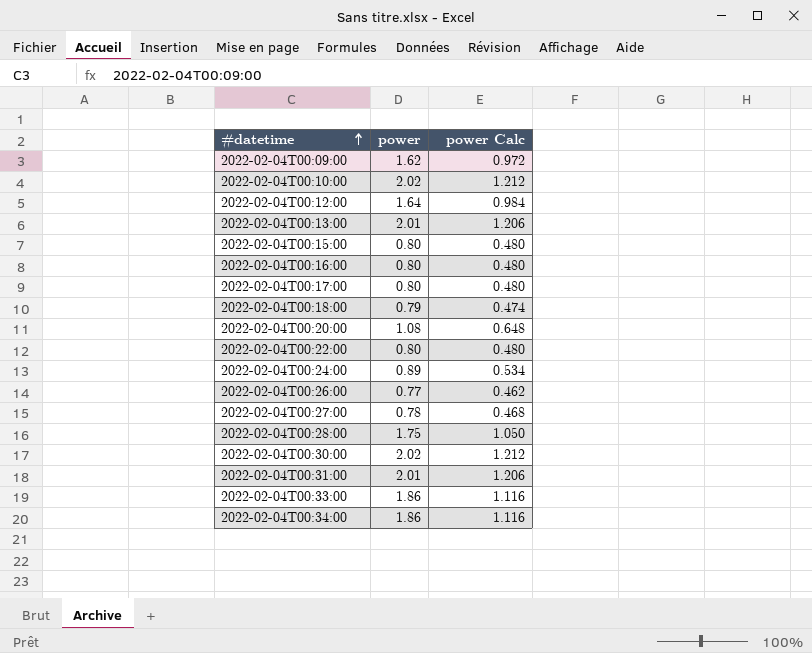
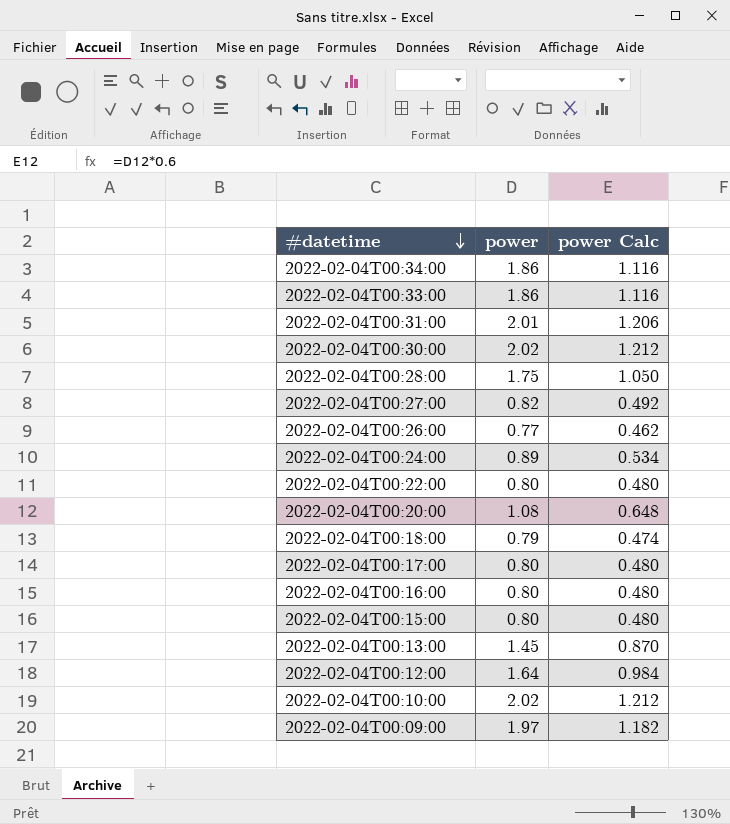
row order: #datetime ascending -> #datetime descending
2022-02-04T00:27:00 | power: 0.78 -> 0.82
2022-02-04T00:27:00 | power Calc: 0.468 -> 0.492
2022-02-04T00:13:00 | power: 2.01 -> 1.45
2022-02-04T00:13:00 | power Calc: 1.206 -> 0.870
2022-02-04T00:09:00 | power: 1.62 -> 1.97
2022-02-04T00:09:00 | power Calc: 0.972 -> 1.182

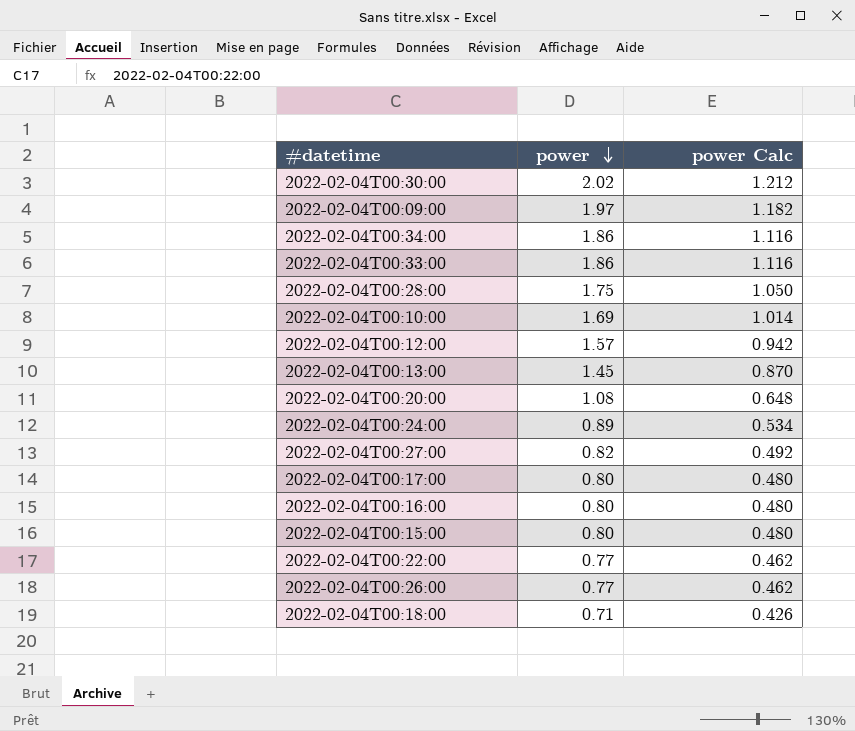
row order: #datetime descending -> power descending
row 2022-02-04T00:31:00: 2.01 | 1.206 -> none
2022-02-04T00:10:00 | power: 2.02 -> 1.69
2022-02-04T00:10:00 | power Calc: 1.212 -> 1.014
2022-02-04T00:12:00 | power: 1.64 -> 1.57
2022-02-04T00:12:00 | power Calc: 0.984 -> 0.942
2022-02-04T00:22:00 | power: 0.80 -> 0.77
2022-02-04T00:22:00 | power Calc: 0.480 -> 0.462
2022-02-04T00:18:00 | power: 0.79 -> 0.71
2022-02-04T00:18:00 | power Calc: 0.474 -> 0.426

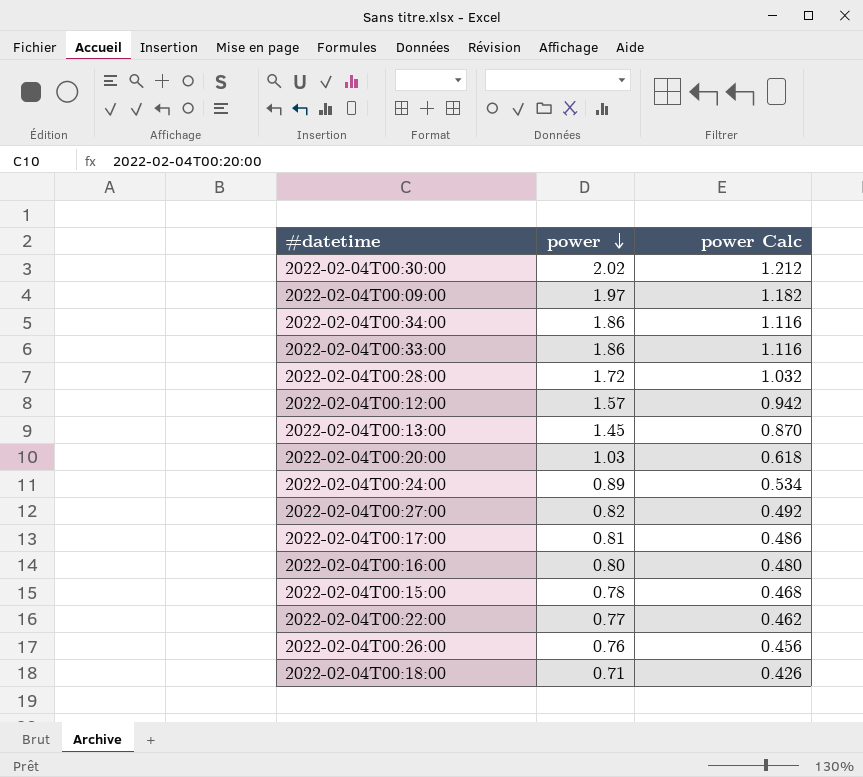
row 2022-02-04T00:10:00: 1.69 | 1.014 -> none
2022-02-04T00:28:00 | power: 1.75 -> 1.72
2022-02-04T00:28:00 | power Calc: 1.050 -> 1.032
2022-02-04T00:20:00 | power: 1.08 -> 1.03
2022-02-04T00:20:00 | power Calc: 0.648 -> 0.618
2022-02-04T00:17:00 | power: 0.80 -> 0.81
2022-02-04T00:17:00 | power Calc: 0.480 -> 0.486
2022-02-04T00:15:00 | power: 0.80 -> 0.78
2022-02-04T00:15:00 | power Calc: 0.480 -> 0.468
2022-02-04T00:26:00 | power: 0.77 -> 0.76
2022-02-04T00:26:00 | power Calc: 0.462 -> 0.456

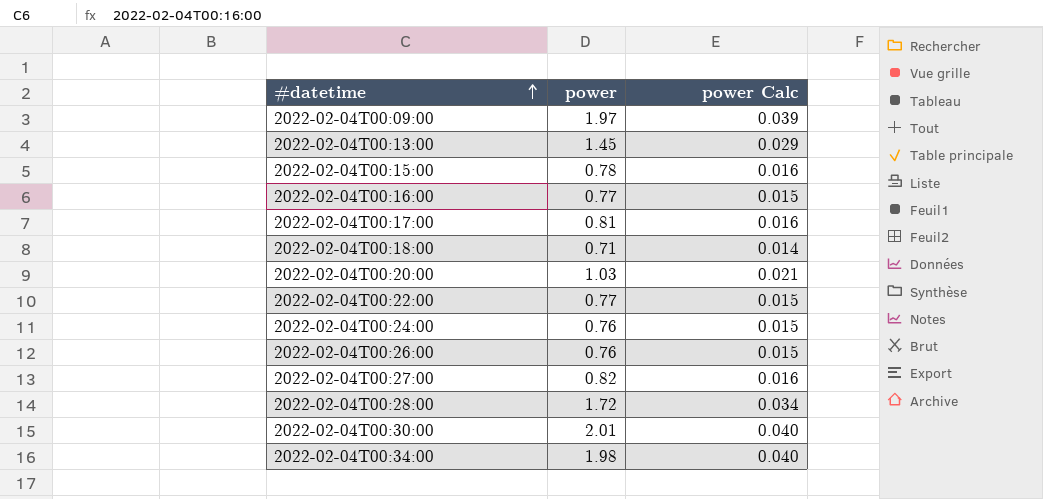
row order: power descending -> #datetime ascending
column power Calc | formula: [power] * 0.6 -> [power] * 0.02
row 2022-02-04T00:33:00: 1.86 | 1.116 -> none
row 2022-02-04T00:12:00: 1.57 | 0.942 -> none
2022-02-04T00:16:00 | power: 0.80 -> 0.77
2022-02-04T00:24:00 | power: 0.89 -> 0.76
2022-02-04T00:30:00 | power: 2.02 -> 2.01
2022-02-04T00:34:00 | power: 1.86 -> 1.98

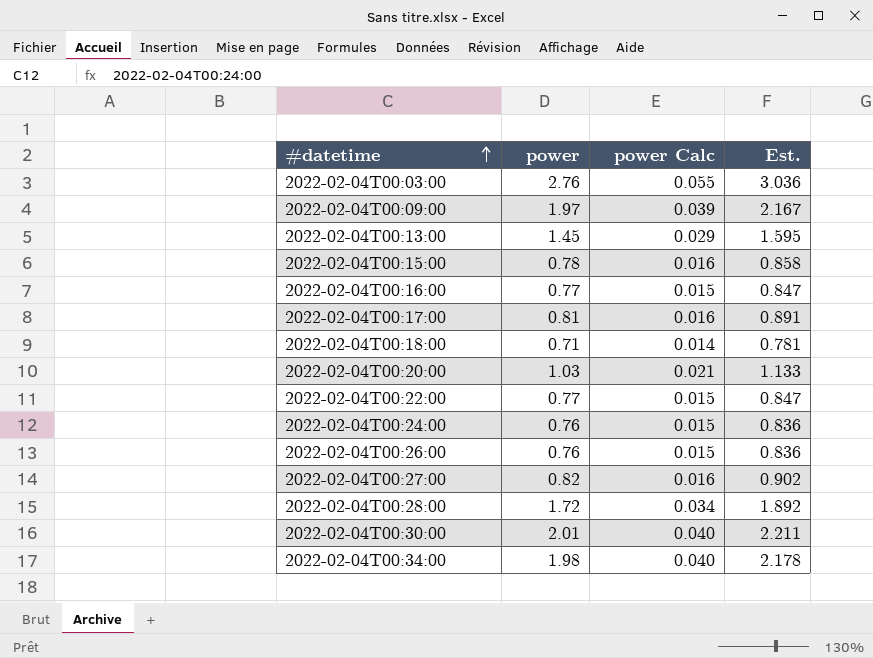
column Est. | formula: none -> [power] * 1.1
row 2022-02-04T00:03:00: none -> 2.76 | 0.055 | 3.036

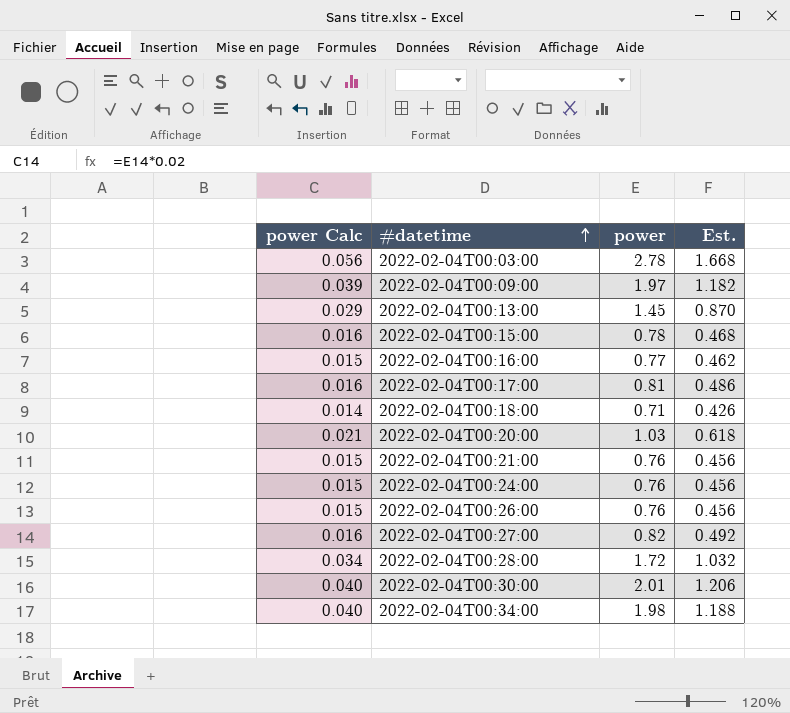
column power Calc | position: 3 -> 1
column Est. | formula: [power] * 1.1 -> [power] * 0.6
row 2022-02-04T00:22:00: 0.77 | 0.015 | 0.847 -> none
2022-02-04T00:03:00 | power Calc: 0.055 -> 0.056
2022-02-04T00:03:00 | power: 2.76 -> 2.78
row 2022-02-04T00:21:00: none -> 0.015 | 0.76 | 0.456

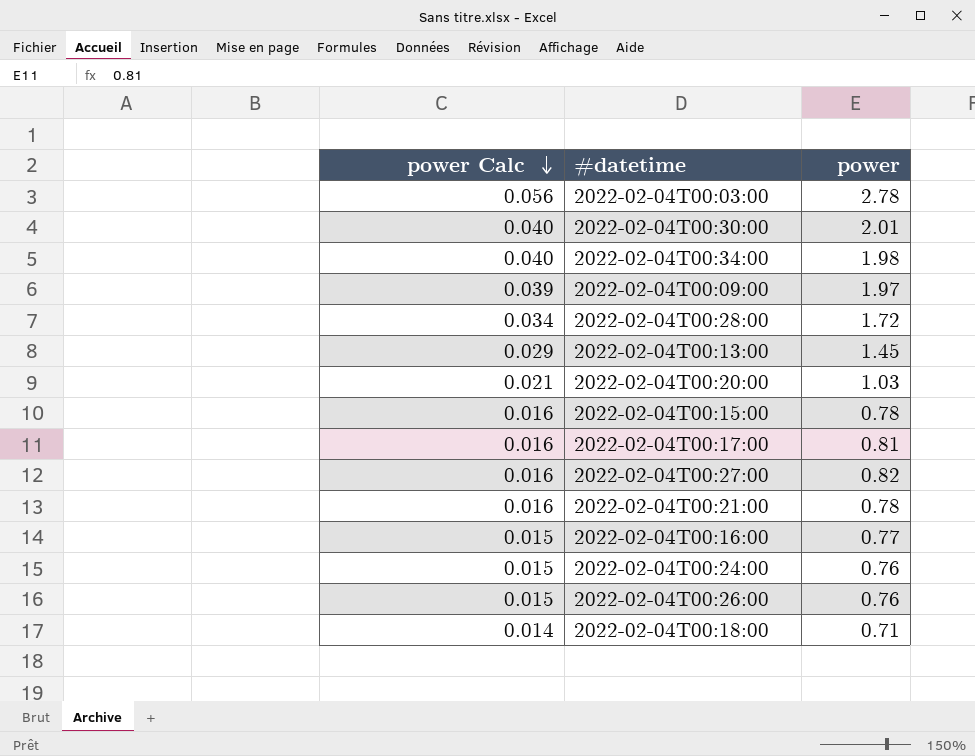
row order: #datetime ascending -> power Calc descending
column Est. | formula: [power] * 0.6 -> none
2022-02-04T00:21:00 | power Calc: 0.015 -> 0.016
2022-02-04T00:21:00 | power: 0.76 -> 0.78

